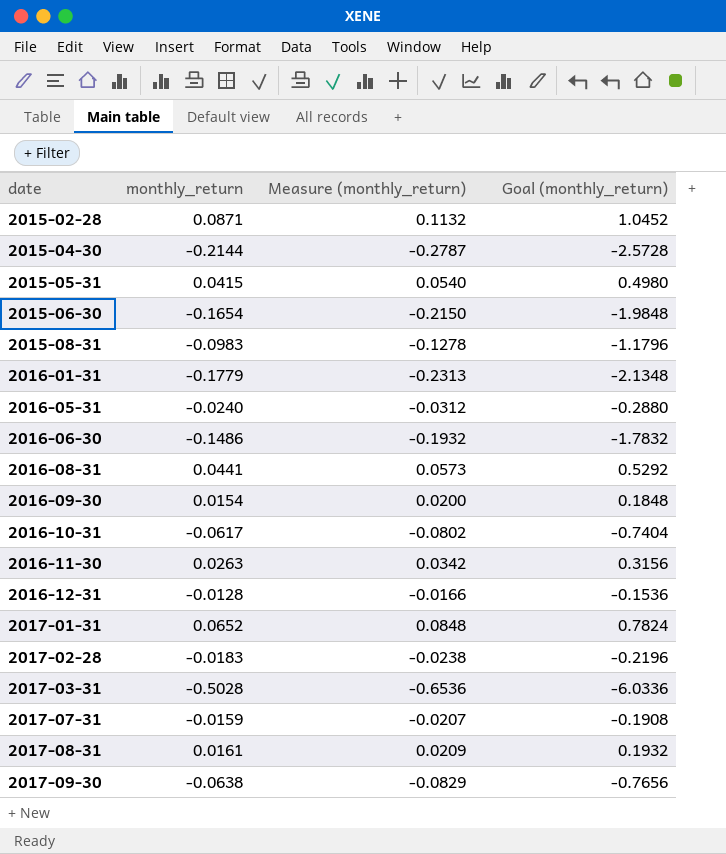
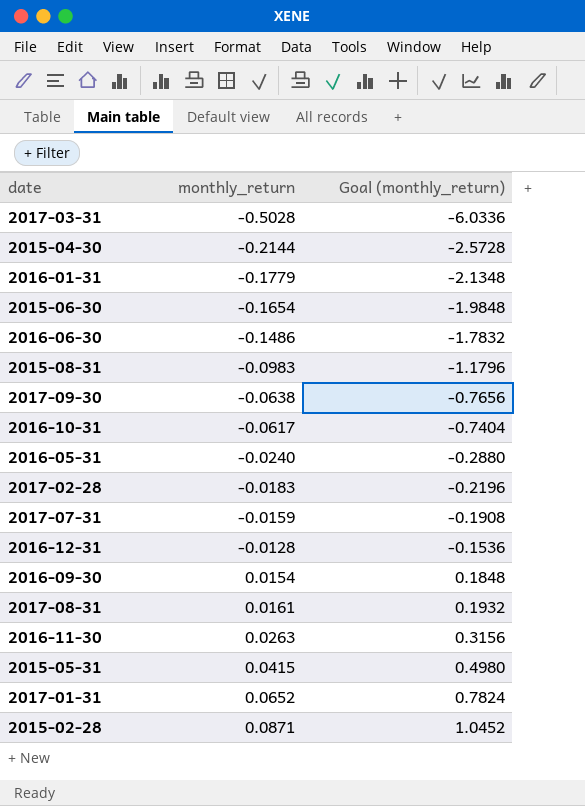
row order: date ascending -> monthly_return ascending
column Measure (monthly_return) | formula: [monthly_return] * 1.3 -> none
row 2016-08-31: 0.0441 | 0.0573 | 0.5292 -> none

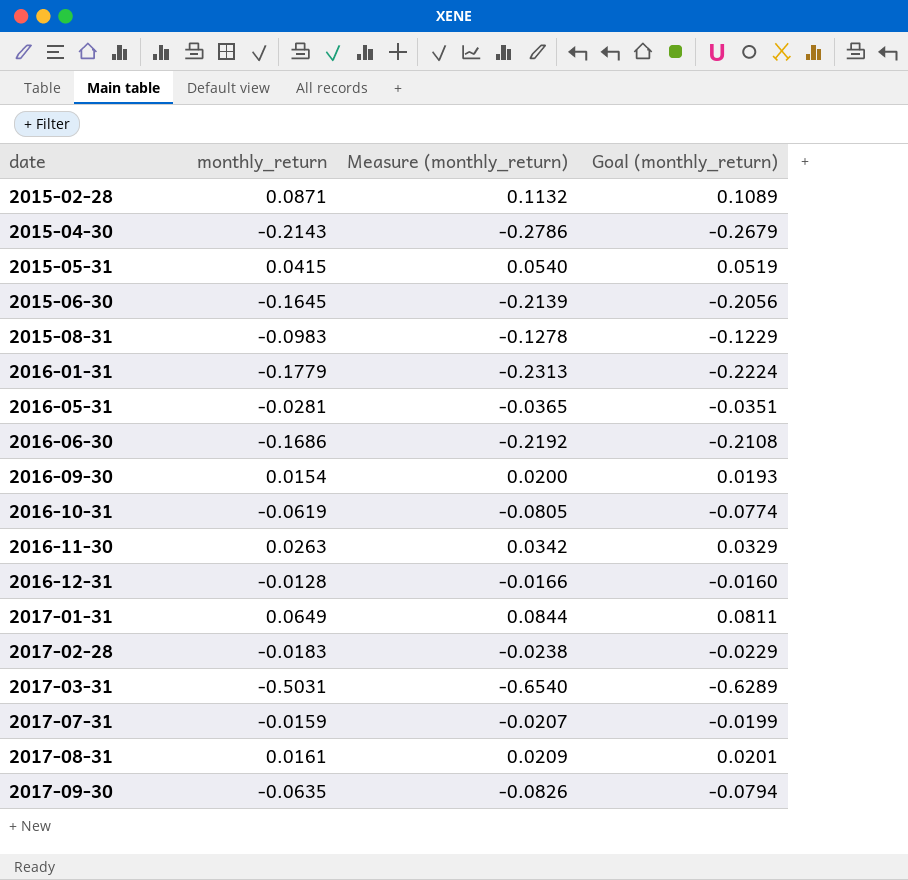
row order: monthly_return ascending -> date ascending
column Measure (monthly_return) | formula: none -> [monthly_return] * 1.3
column Goal (monthly_return) | formula: [monthly_return] * 12 -> [monthly_return] * 1.25
2015-04-30 | monthly_return: -0.2144 -> -0.2143
2015-06-30 | monthly_return: -0.1654 -> -0.1645
2016-05-31 | monthly_return: -0.0240 -> -0.0281
2016-06-30 | monthly_return: -0.1486 -> -0.1686
2016-10-31 | monthly_return: -0.0617 -> -0.0619
2017-01-31 | monthly_return: 0.0652 -> 0.0649
2017-03-31 | monthly_return: -0.5028 -> -0.5031
2017-09-30 | monthly_return: -0.0638 -> -0.0635

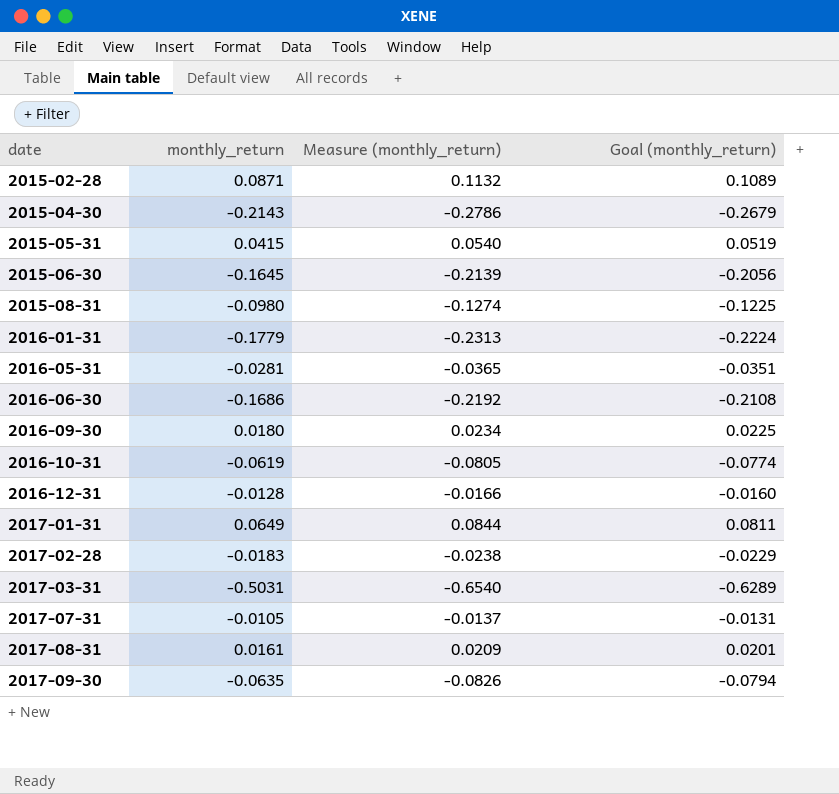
row 2016-11-30: 0.0263 | 0.0342 | 0.0329 -> none
2015-08-31 | monthly_return: -0.0983 -> -0.0980
2015-08-31 | Measure (monthly_return): -0.1278 -> -0.1274
2015-08-31 | Goal (monthly_return): -0.1229 -> -0.1225
2016-09-30 | monthly_return: 0.0154 -> 0.0180
2016-09-30 | Measure (monthly_return): 0.0200 -> 0.0234
2016-09-30 | Goal (monthly_return): 0.0193 -> 0.0225
2017-07-31 | monthly_return: -0.0159 -> -0.0105
2017-07-31 | Measure (monthly_return): -0.0207 -> -0.0137
2017-07-31 | Goal (monthly_return): -0.0199 -> -0.0131

